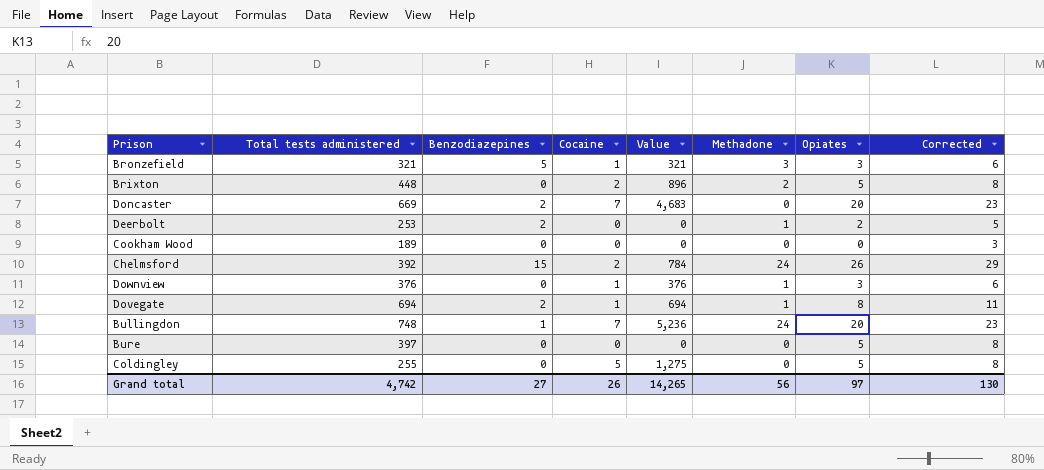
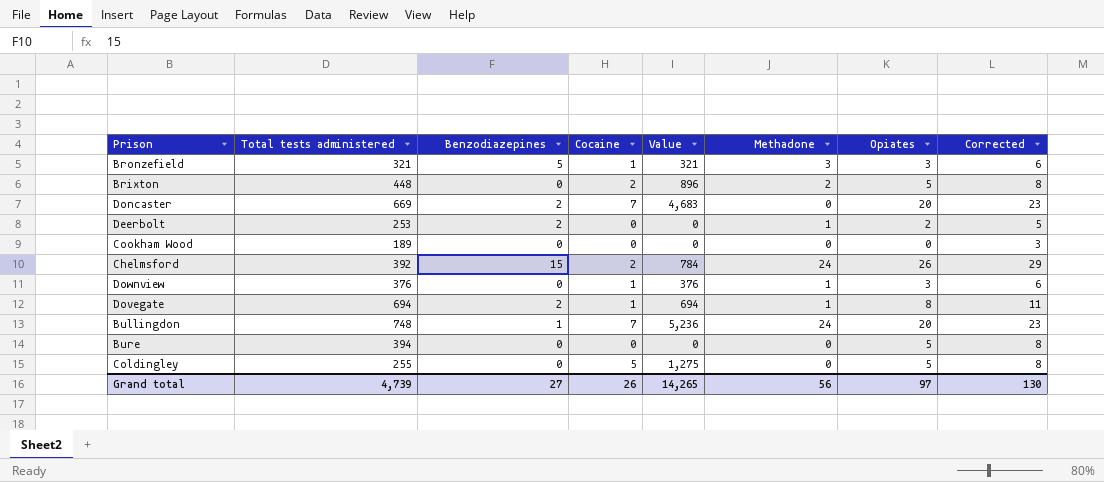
Bure | Total tests administered: 397 -> 394
Grand total | Total tests administered: 4,742 -> 4,739

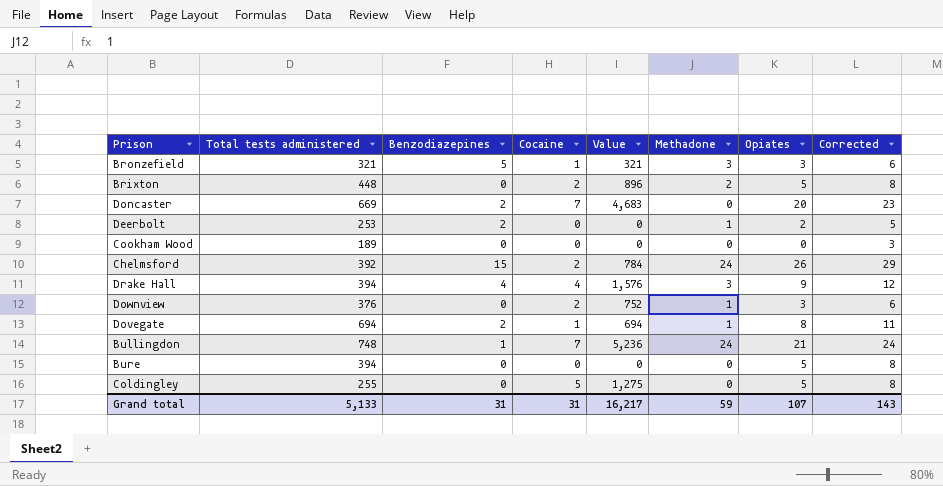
row Drake Hall: none -> 394 | 4 | 4 | 1,576 | 3 | 9 | 12
Downview | Cocaine: 1 -> 2
Downview | Value: 376 -> 752
Bullingdon | Opiates: 20 -> 21
Bullingdon | Corrected: 23 -> 24
Grand total | Total tests administered: 4,739 -> 5,133
Grand total | Benzodiazepines: 27 -> 31
Grand total | Cocaine: 26 -> 31
Grand total | Value: 14,265 -> 16,217
Grand total | Methadone: 56 -> 59
Grand total | Opiates: 97 -> 107
Grand total | Corrected: 130 -> 143

